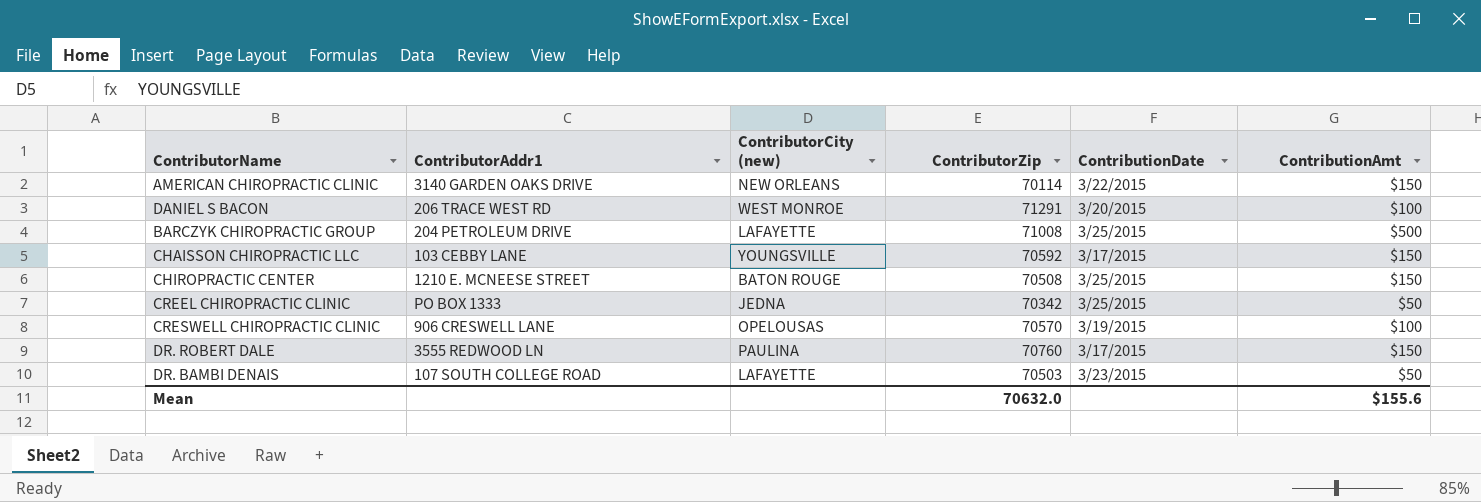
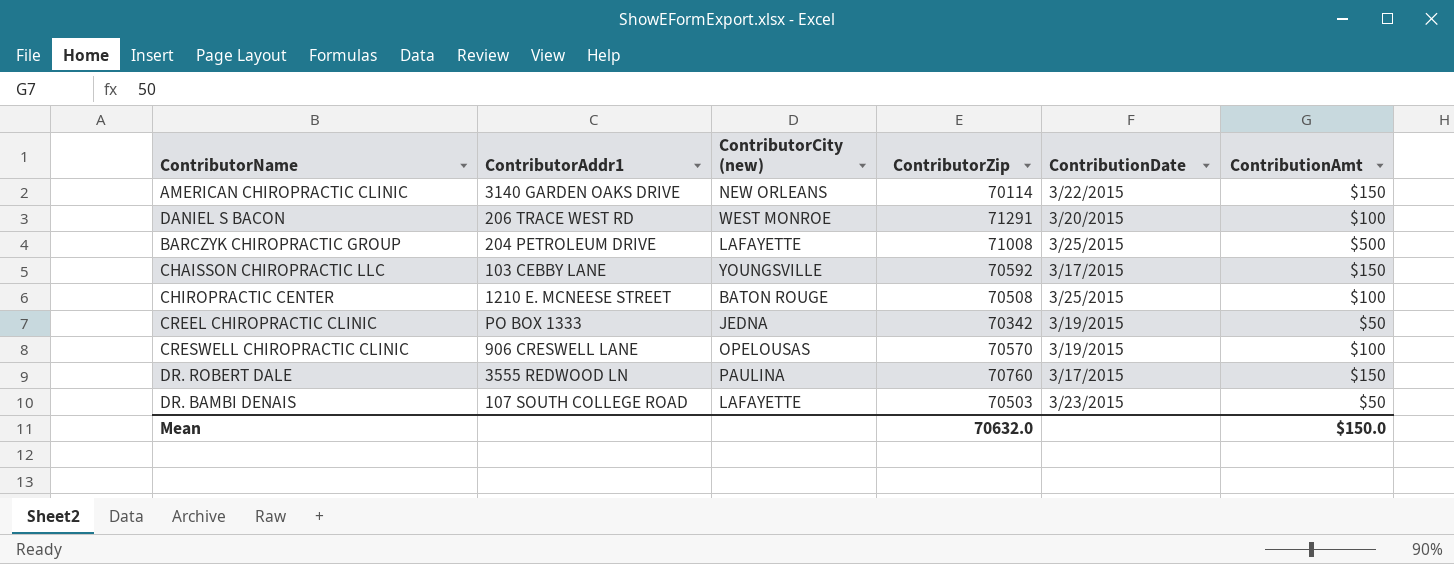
CHIROPRACTIC CENTER | ContributionAmt: $150 -> $100
CREEL CHIROPRACTIC CLINIC | ContributionDate: 3/25/2015 -> 3/19/2015
Mean | ContributionAmt: $155.6 -> $150.0

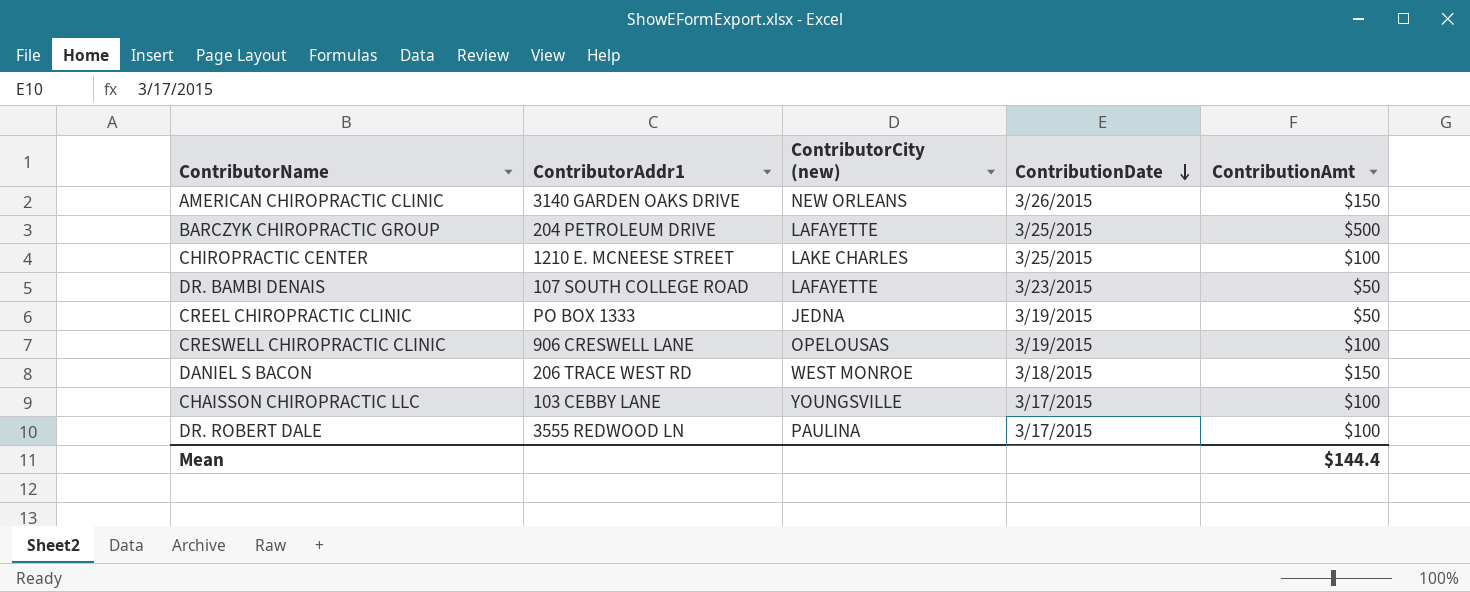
row order: none -> ContributionDate descending
column ContributorZip | position: 4 -> none
AMERICAN CHIROPRACTIC CLINIC | ContributionDate: 3/22/2015 -> 3/26/2015
CHIROPRACTIC CENTER | ContributorCity (new): BATON ROUGE -> LAKE CHARLES
DANIEL S BACON | ContributionDate: 3/20/2015 -> 3/18/2015
DANIEL S BACON | ContributionAmt: $100 -> $150
CHAISSON CHIROPRACTIC LLC | ContributionAmt: $150 -> $100
DR. ROBERT DALE | ContributionAmt: $150 -> $100
Mean | ContributionAmt: $150.0 -> $144.4

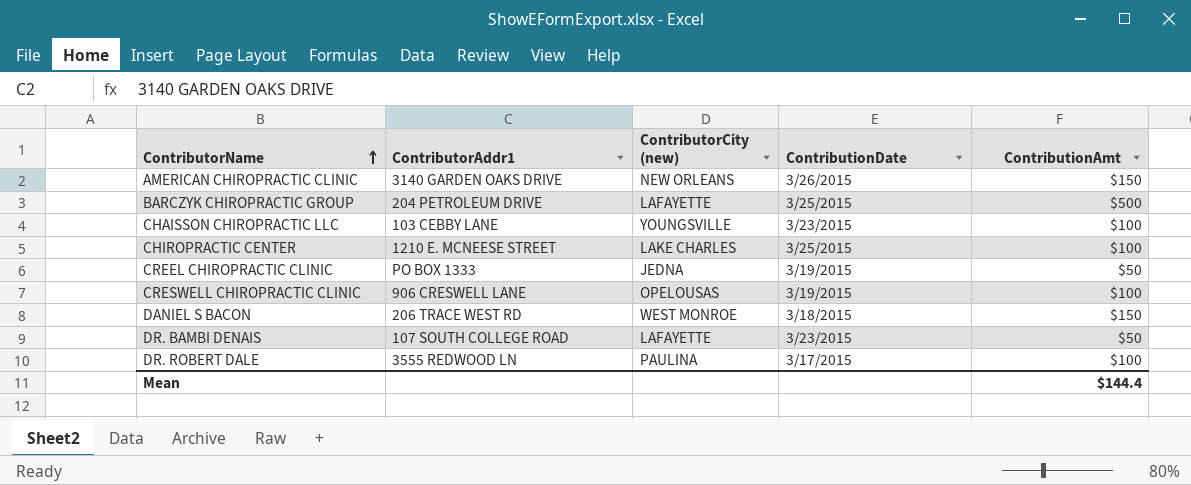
row order: ContributionDate descending -> ContributorName ascending
CHAISSON CHIROPRACTIC LLC | ContributionDate: 3/17/2015 -> 3/23/2015

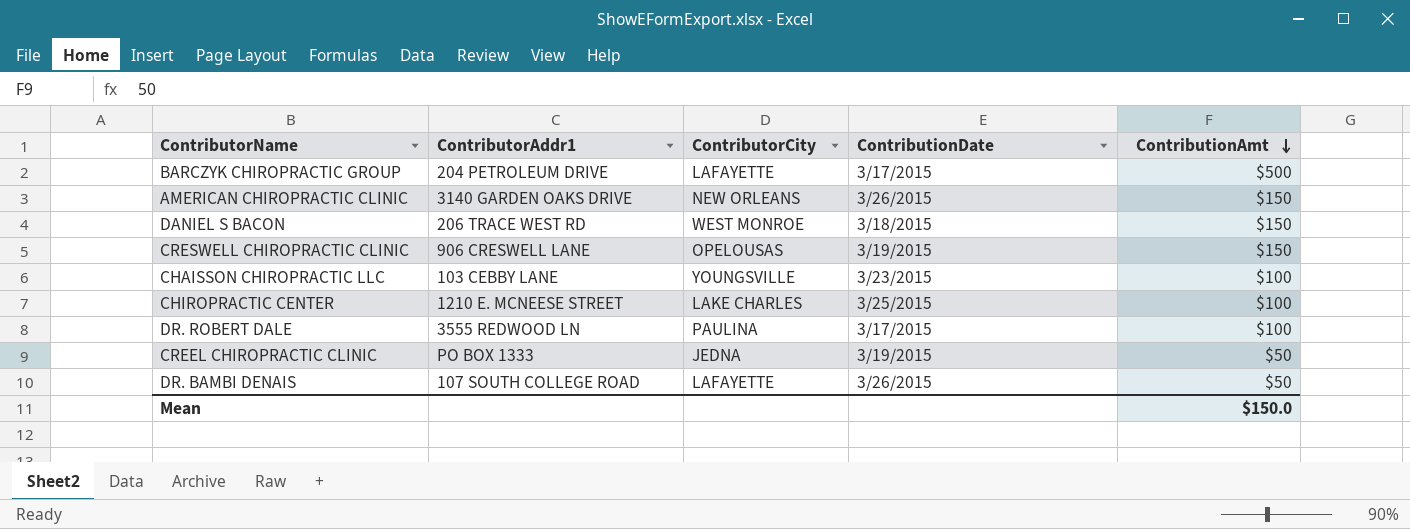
row order: ContributorName ascending -> ContributionAmt descending
column name: ContributorCity (new) -> ContributorCity
BARCZYK CHIROPRACTIC GROUP | ContributionDate: 3/25/2015 -> 3/17/2015
CRESWELL CHIROPRACTIC CLINIC | ContributionAmt: $100 -> $150
DR. BAMBI DENAIS | ContributionDate: 3/23/2015 -> 3/26/2015
Mean | ContributionAmt: $144.4 -> $150.0

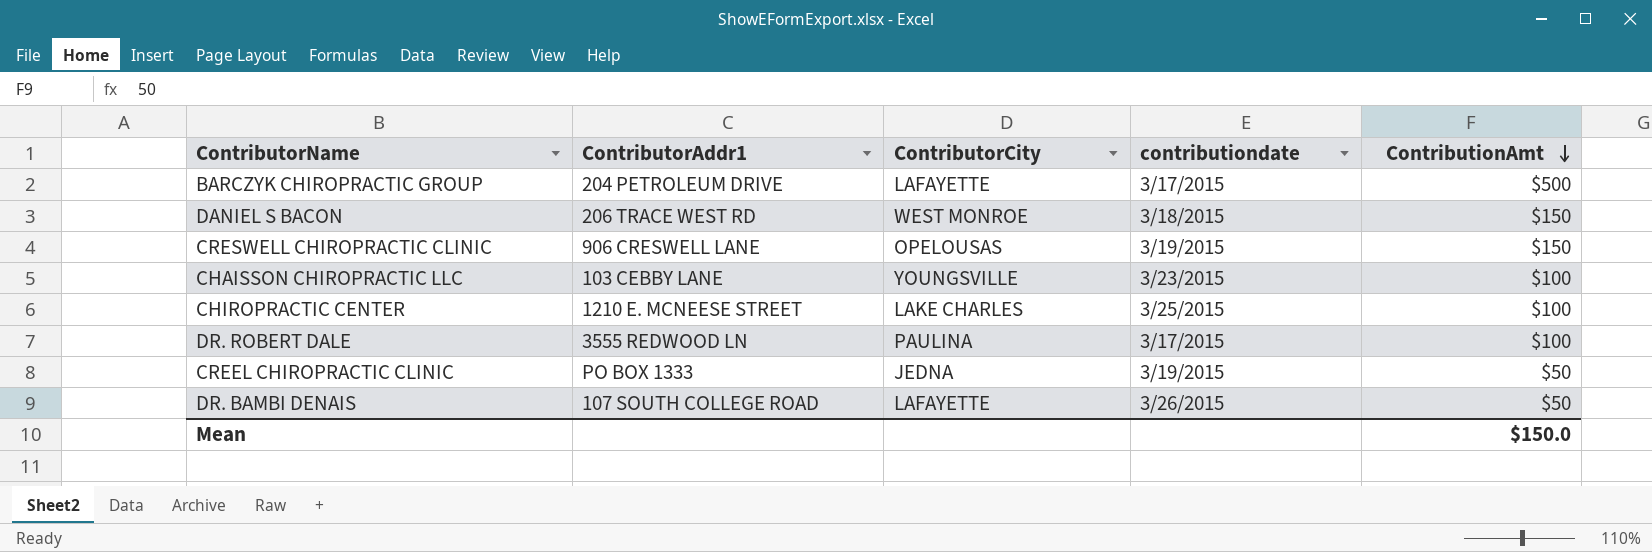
column name: ContributionDate -> contributiondate
row AMERICAN CHIROPRACTIC CLINIC: 3140 GARDEN OAKS DRIVE | NEW ORLEANS | 3/26/2015 | $150 -> none

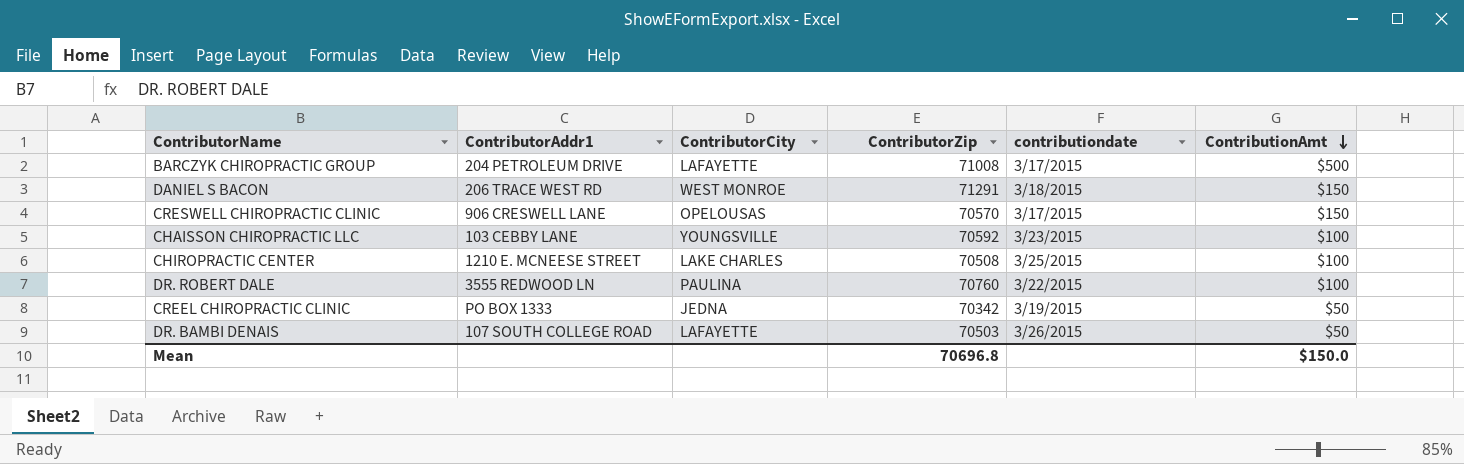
column ContributorZip | position: none -> 4
CRESWELL CHIROPRACTIC CLINIC | contributiondate: 3/19/2015 -> 3/17/2015
DR. ROBERT DALE | contributiondate: 3/17/2015 -> 3/22/2015

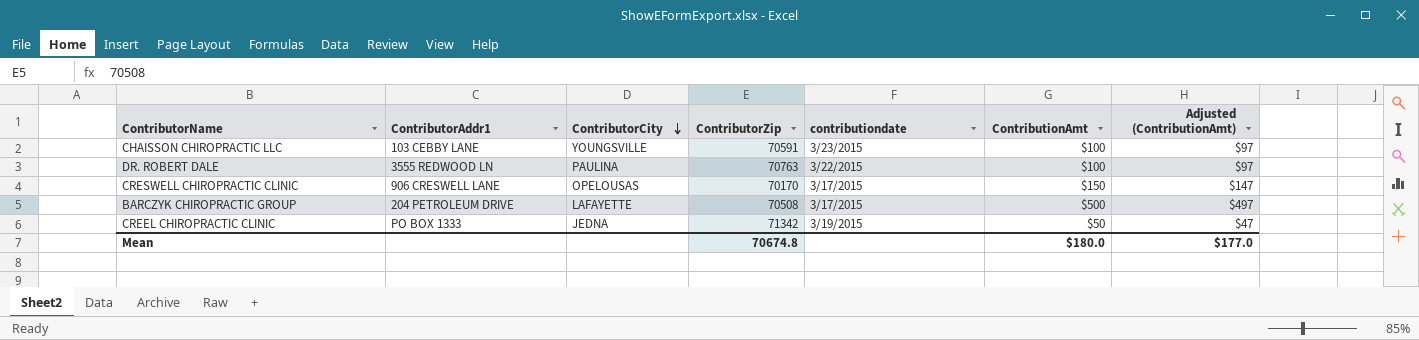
row order: ContributionAmt descending -> ContributorCity descending
column Adjusted (ContributionAmt) | formula: none -> [ContributionAmt] - 3
row DANIEL S BACON: 206 TRACE WEST RD | WEST MONROE | 71291 | 3/18/2015 | $150 -> none
row CHIROPRACTIC CENTER: 1210 E. MCNEESE STREET | LAKE CHARLES | 70508 | 3/25/2015 | $100 -> none
row DR. BAMBI DENAIS: 107 SOUTH COLLEGE ROAD | LAFAYETTE | 70503 | 3/26/2015 | $50 -> none
CHAISSON CHIROPRACTIC LLC | ContributorZip: 70592 -> 70591
DR. ROBERT DALE | ContributorZip: 70760 -> 70763
CRESWELL CHIROPRACTIC CLINIC | ContributorZip: 70570 -> 70170
BARCZYK CHIROPRACTIC GROUP | ContributorZip: 71008 -> 70508
CREEL CHIROPRACTIC CLINIC | ContributorZip: 70342 -> 71342
Mean | ContributorZip: 70696.8 -> 70674.8
Mean | ContributionAmt: $150.0 -> $180.0

